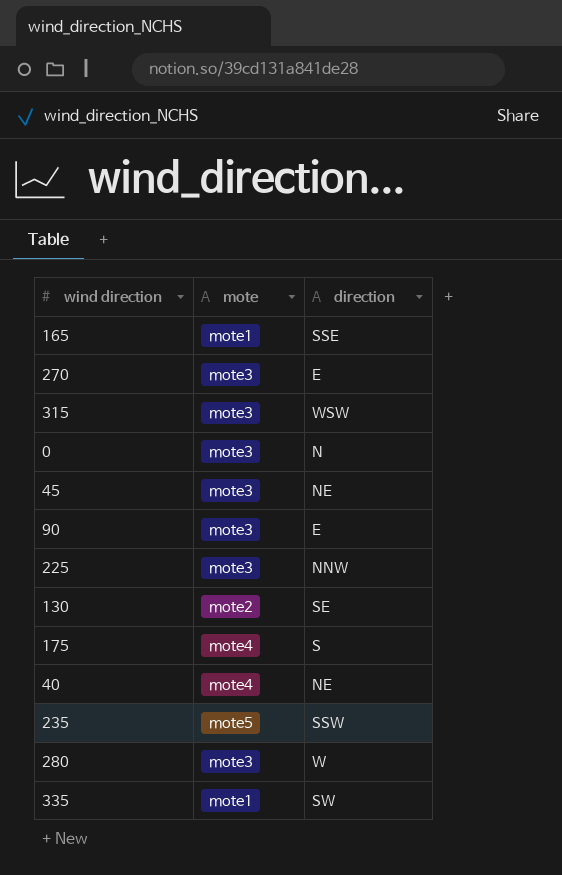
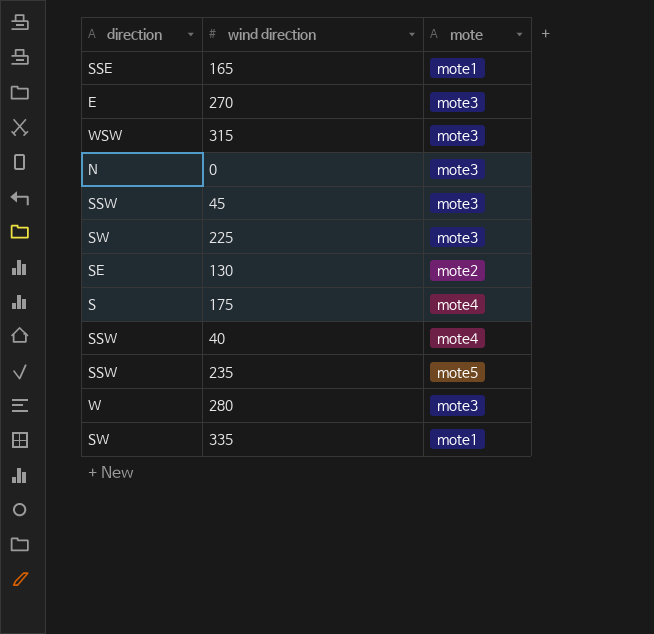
column direction | position: 3 -> 1
row 90: mote3 | E -> none
45 | direction: NE -> SSW
225 | direction: NNW -> SW
40 | direction: NE -> SSW

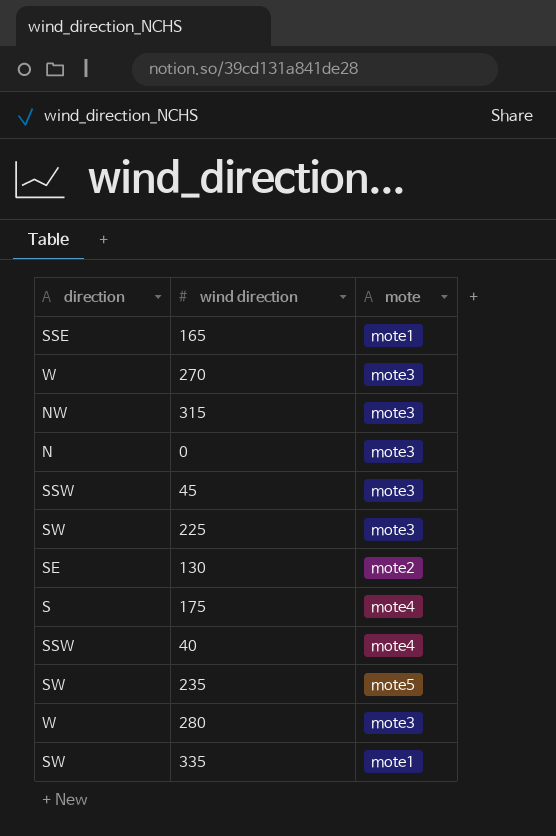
270 | direction: E -> W
315 | direction: WSW -> NW
235 | direction: SSW -> SW

